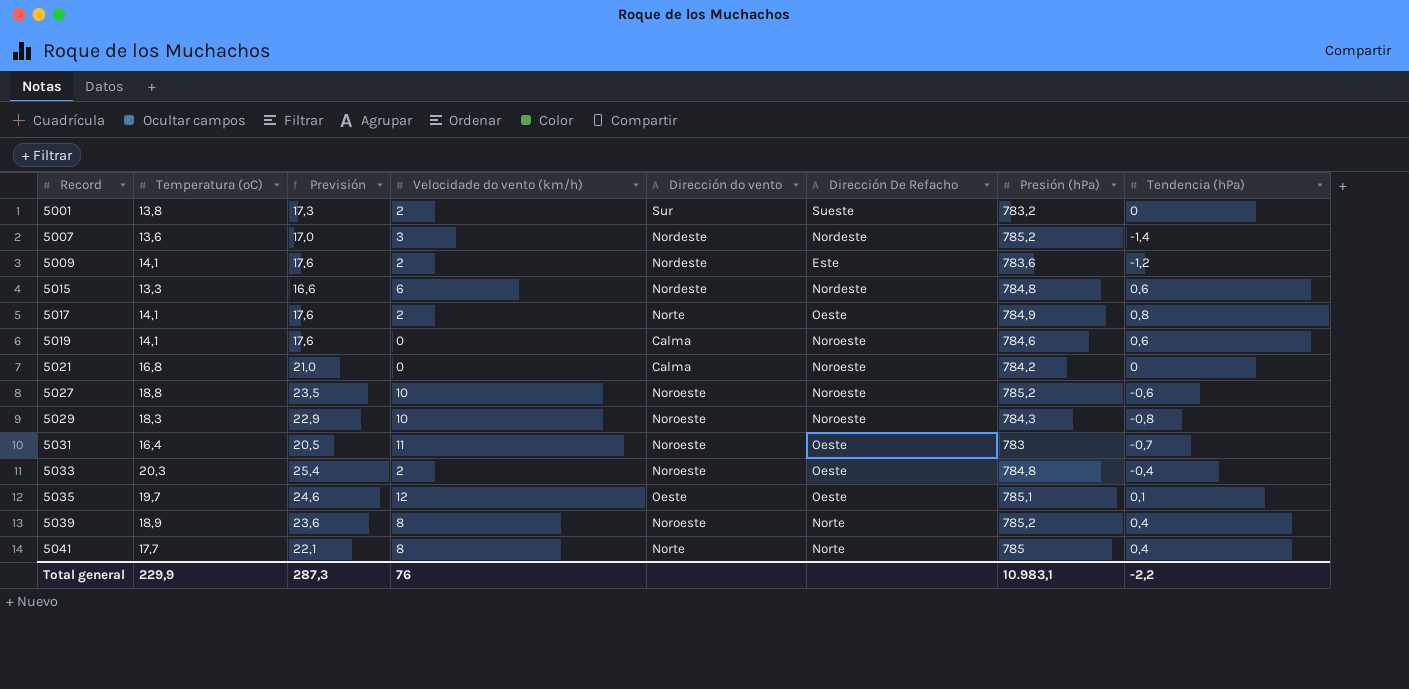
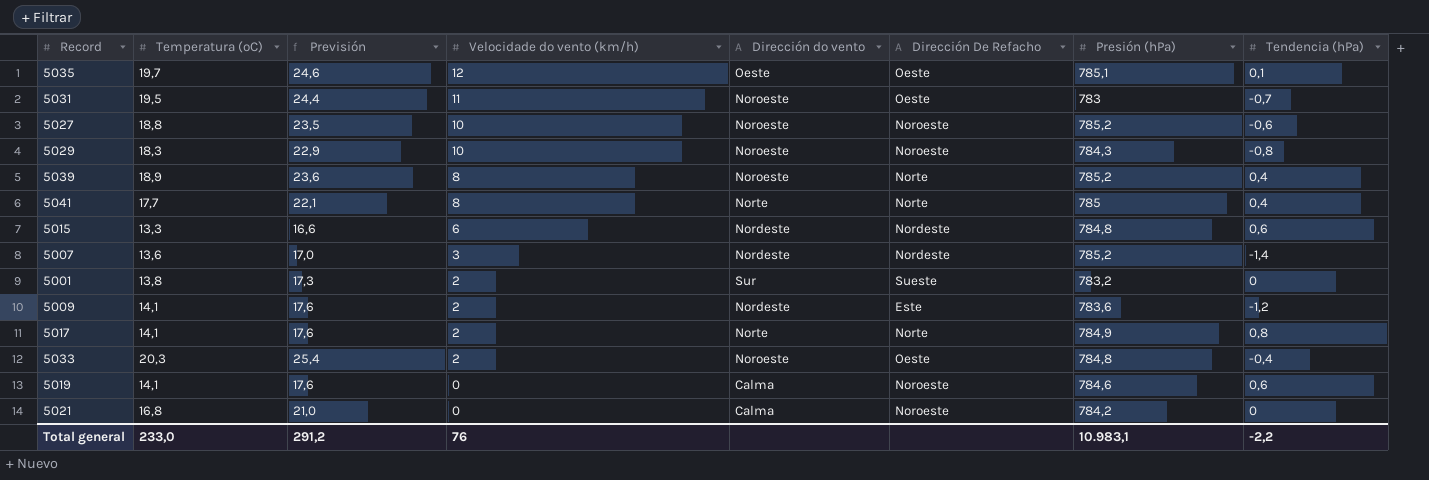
row order: Record ascending -> Velocidade do vento (km/h) descending
5031 | Temperatura (ºC): 16,4 -> 19,5
5031 | Previsión: 20,5 -> 24,4
5017 | Dirección De Refacho: Oeste -> Norte
Total general | Temperatura (ºC): 229,9 -> 233,0
Total general | Previsión: 287,3 -> 291,2

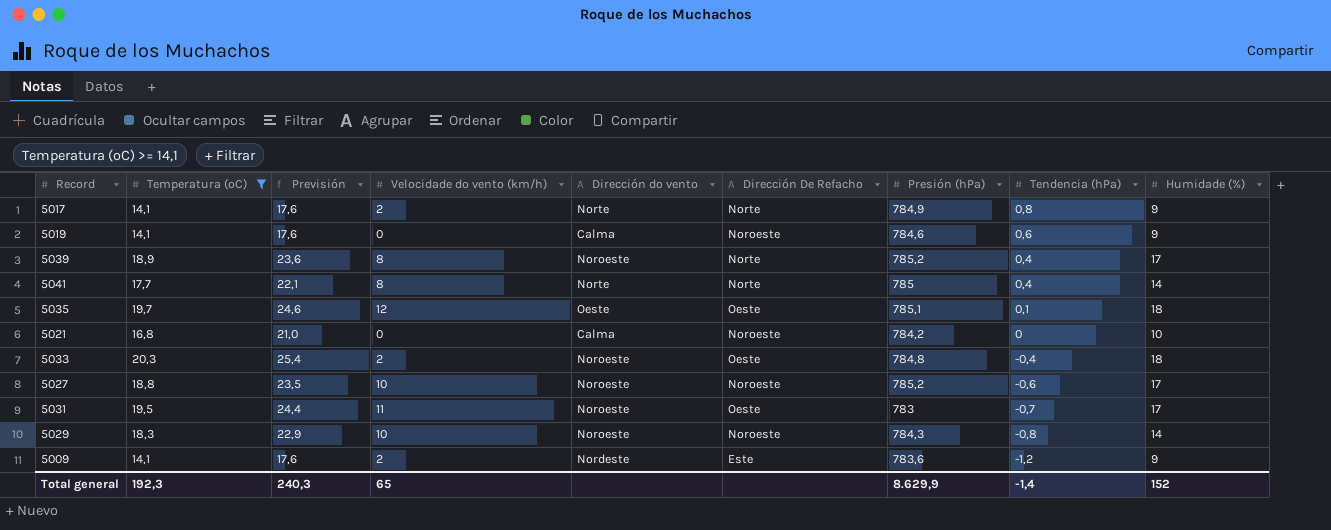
filter: none -> Temperatura (ºC) >= 14,1
row order: Velocidade do vento (km/h) descending -> Tendencia (hPa) descending
column Humidade (%) | position: none -> 9
Total general | Temperatura (ºC): 233,0 -> 192,3
Total general | Previsión: 291,2 -> 240,3
Total general | Velocidade do vento (km/h): 76 -> 65
Total general | Presión (hPa): 10.983,1 -> 8.629,9
Total general | Tendencia (hPa): -2,2 -> -1,4

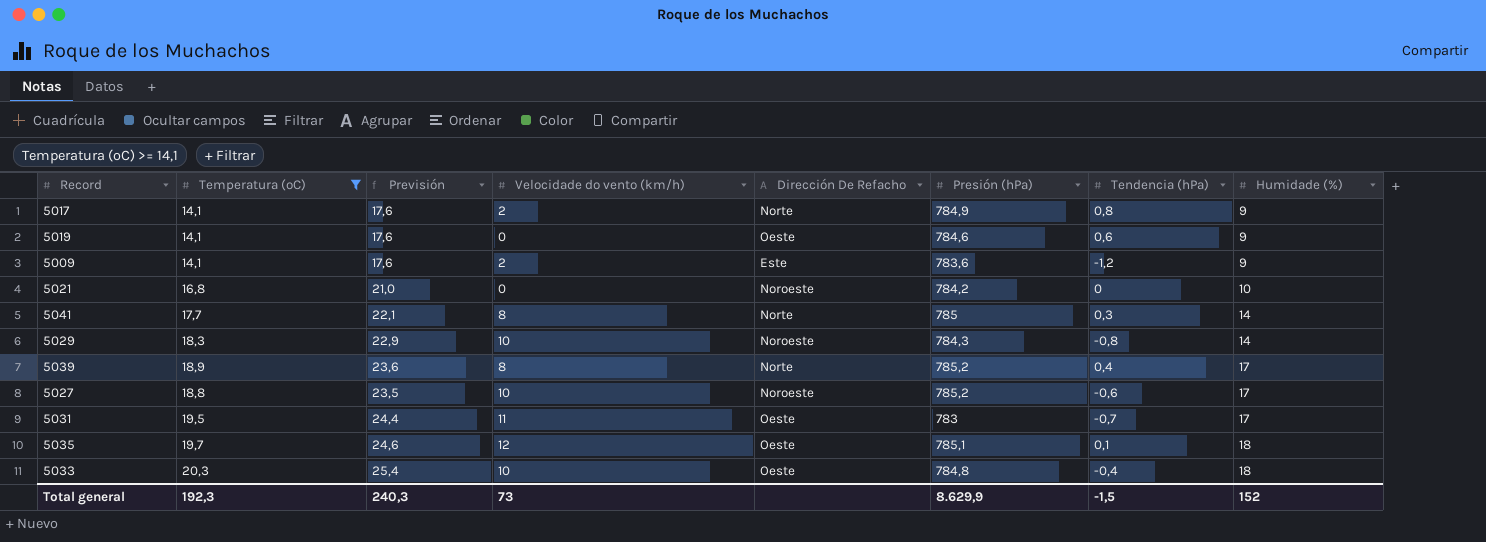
row order: Tendencia (hPa) descending -> Humidade (%) ascending
column Dirección do vento | position: 5 -> none
5019 | Dirección De Refacho: Noroeste -> Oeste
5041 | Tendencia (hPa): 0,4 -> 0,3
5033 | Velocidade do vento (km/h): 2 -> 10
Total general | Velocidade do vento (km/h): 65 -> 73
Total general | Tendencia (hPa): -1,4 -> -1,5

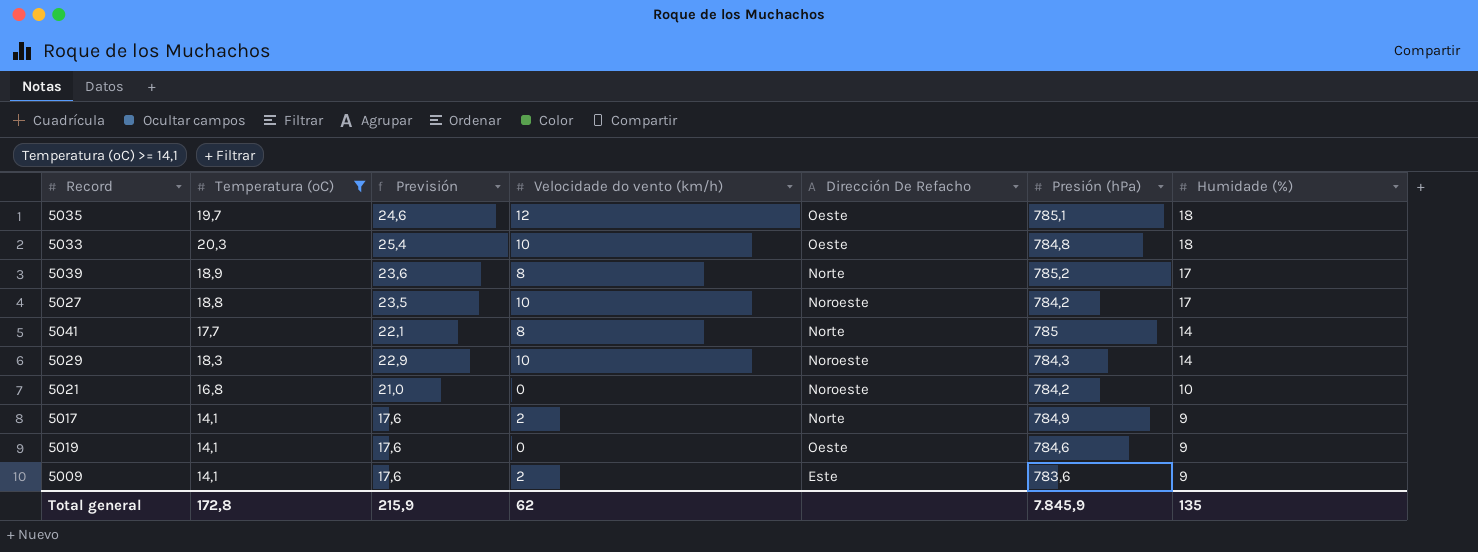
row order: Humidade (%) ascending -> Humidade (%) descending
column Tendencia (hPa) | position: 7 -> none
row 5031: 19,5 | 24,4 | 11 | Oeste | 783 | -0,7 | 17 -> none
5027 | Presión (hPa): 785,2 -> 784,2
Total general | Temperatura (ºC): 192,3 -> 172,8
Total general | Previsión: 240,3 -> 215,9
Total general | Velocidade do vento (km/h): 73 -> 62
Total general | Presión (hPa): 8.629,9 -> 7.845,9
Total general | Humidade (%): 152 -> 135

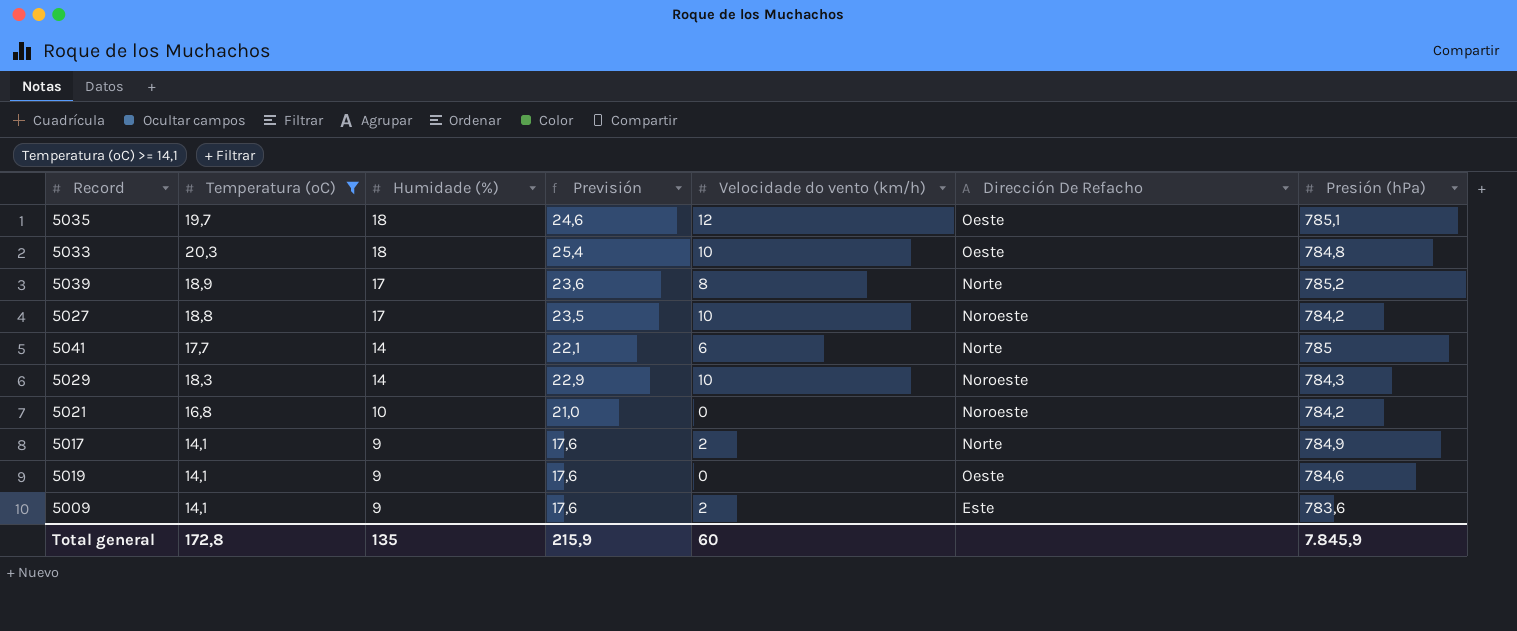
column Humidade (%) | position: 7 -> 3
5041 | Velocidade do vento (km/h): 8 -> 6
Total general | Velocidade do vento (km/h): 62 -> 60

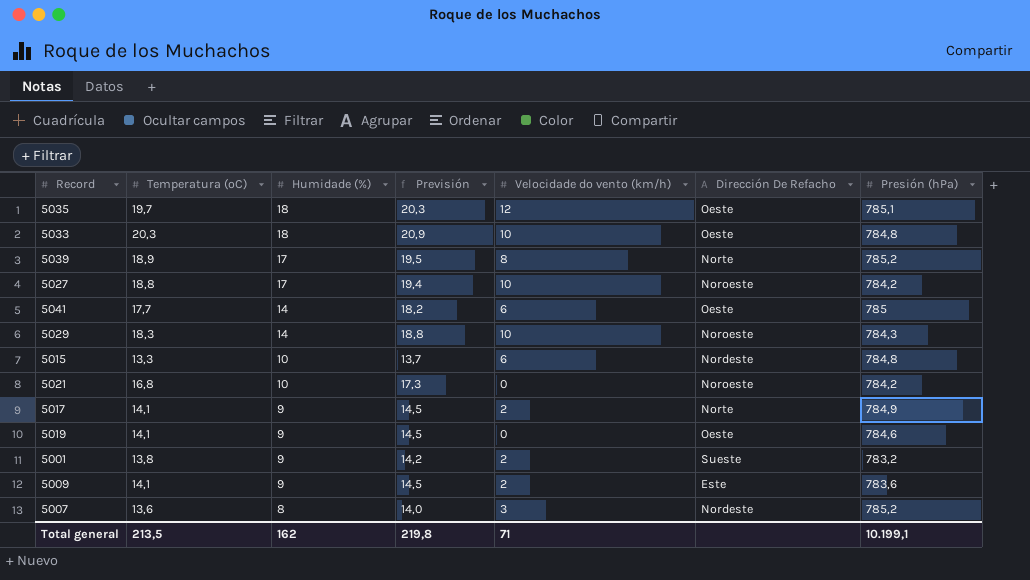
filter: Temperatura (ºC) >= 14,1 -> none
column Previsión | formula: [Temperatura (ºC)] * 1,25 -> [Temperatura (ºC)] * 1,03
5041 | Dirección De Refacho: Norte -> Oeste
Total general | Temperatura (ºC): 172,8 -> 213,5
Total general | Humidade (%): 135 -> 162
Total general | Previsión: 215,9 -> 219,8
Total general | Velocidade do vento (km/h): 60 -> 71
Total general | Presión (hPa): 7.845,9 -> 10.199,1

